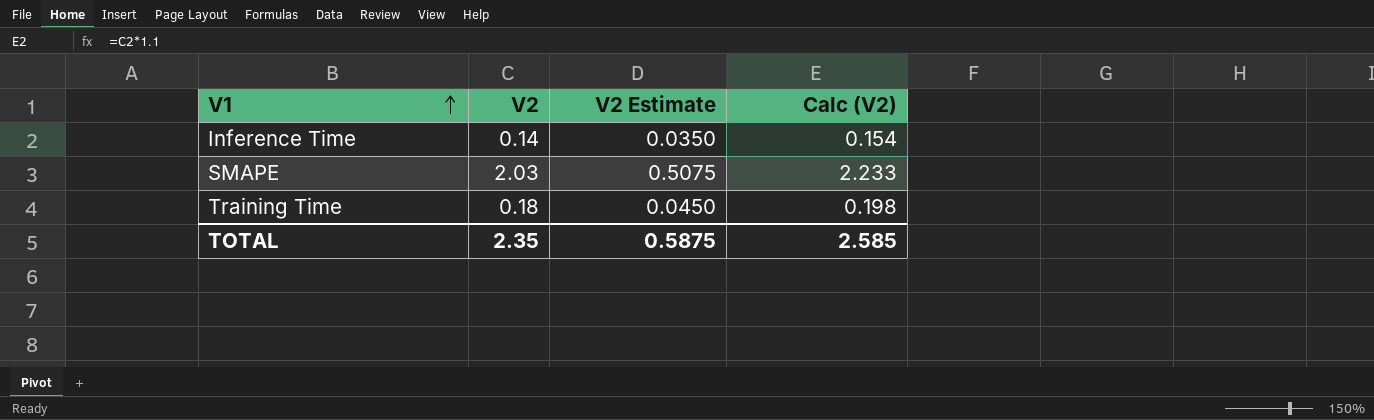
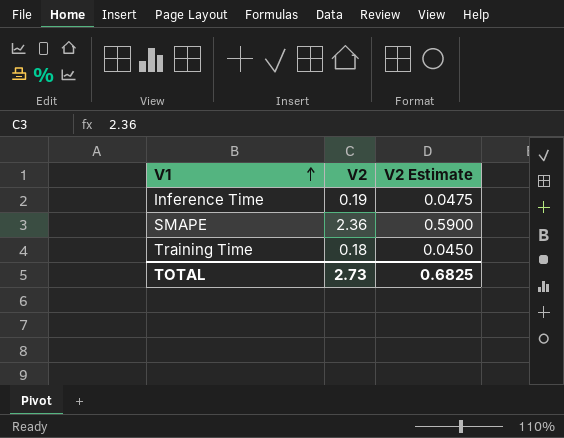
column Calc (V2) | formula: [V2] * 1.1 -> none
Inference Time | V2: 0.14 -> 0.19
Inference Time | V2 Estimate: 0.0350 -> 0.0475
SMAPE | V2: 2.03 -> 2.36
SMAPE | V2 Estimate: 0.5075 -> 0.5900
TOTAL | V2: 2.35 -> 2.73
TOTAL | V2 Estimate: 0.5875 -> 0.6825

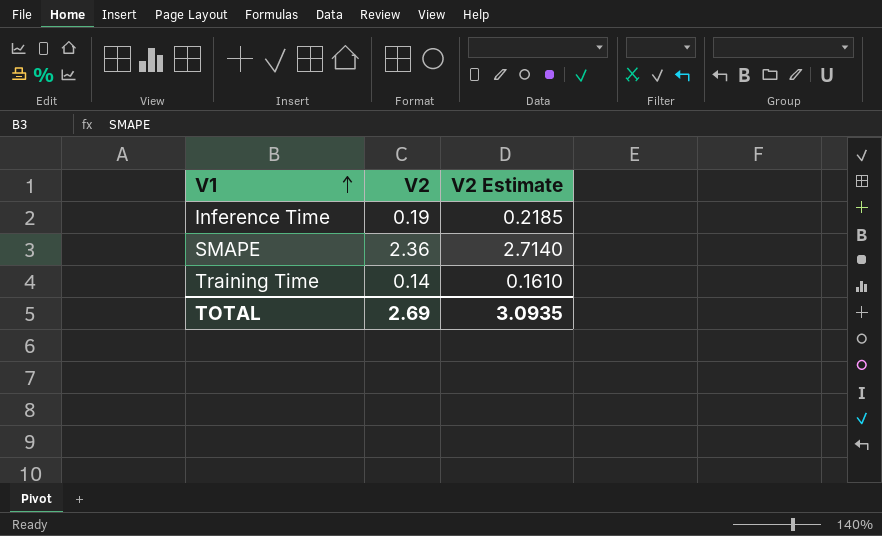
column V2 Estimate | formula: [V2] * 0.25 -> [V2] * 1.15
Training Time | V2: 0.18 -> 0.14
TOTAL | V2: 2.73 -> 2.69
TOTAL | V2 Estimate: 0.6825 -> 3.0935

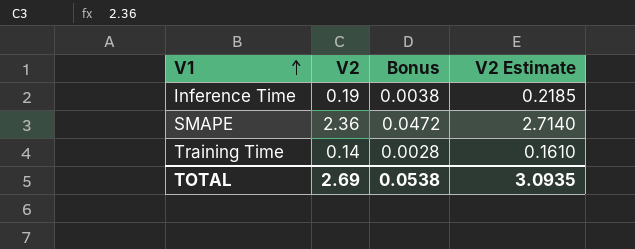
column Bonus | formula: none -> [V2] * 0.02

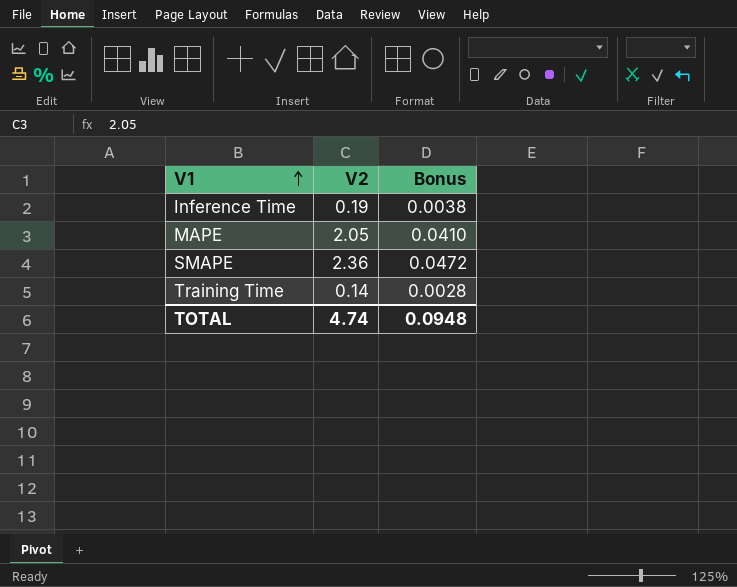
column V2 Estimate | formula: [V2] * 1.15 -> none
row MAPE: none -> 2.05 | 0.0410
TOTAL | V2: 2.69 -> 4.74
TOTAL | Bonus: 0.0538 -> 0.0948

